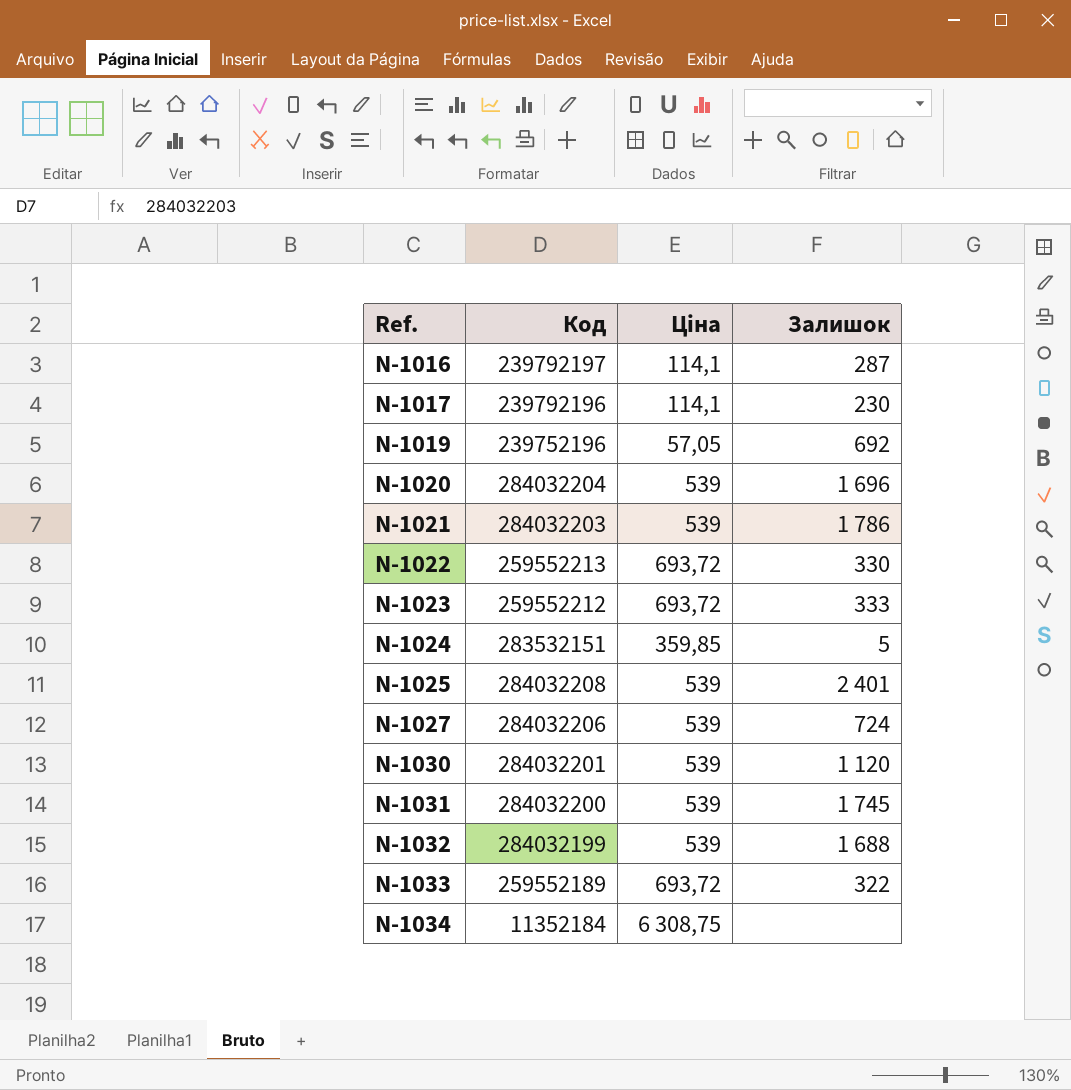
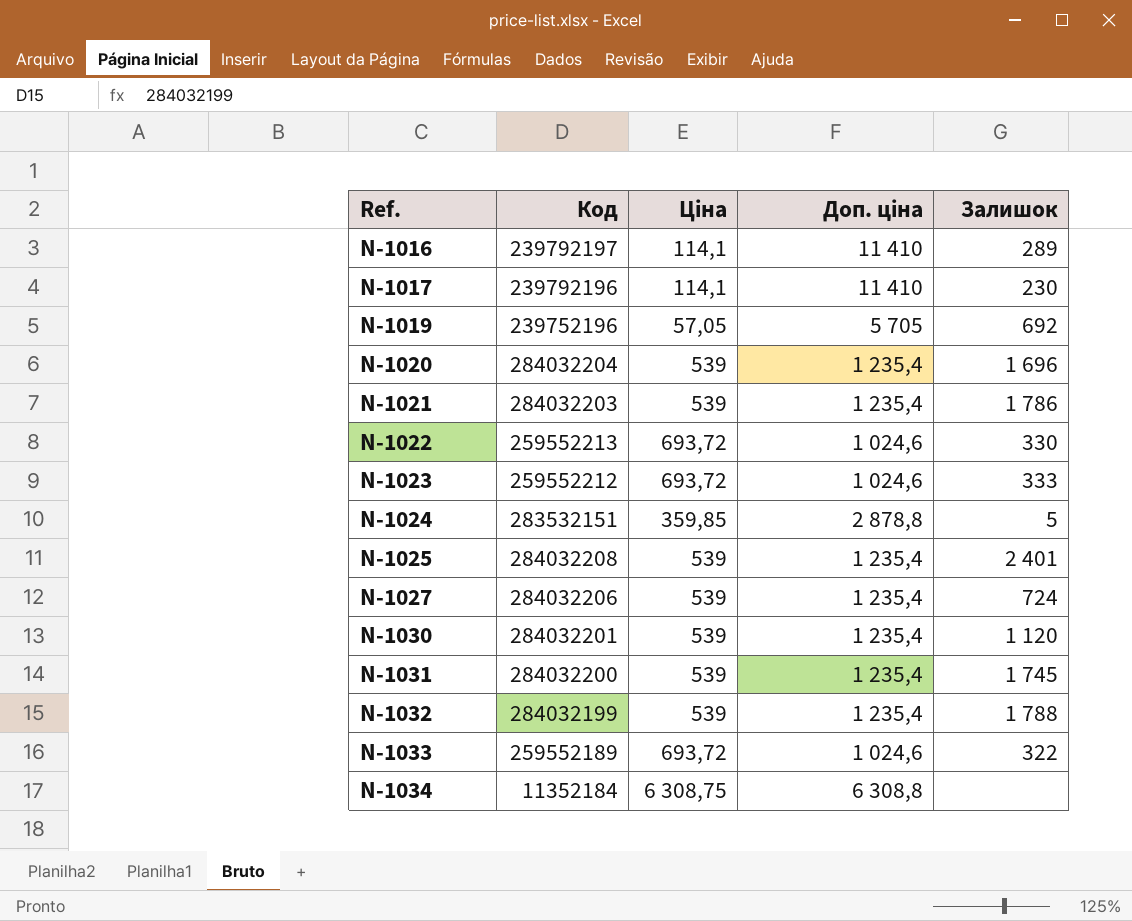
column Доп. ціна | position: none -> 4
N-1016 | Залишок: 287 -> 289
N-1032 | Залишок: 1 688 -> 1 788

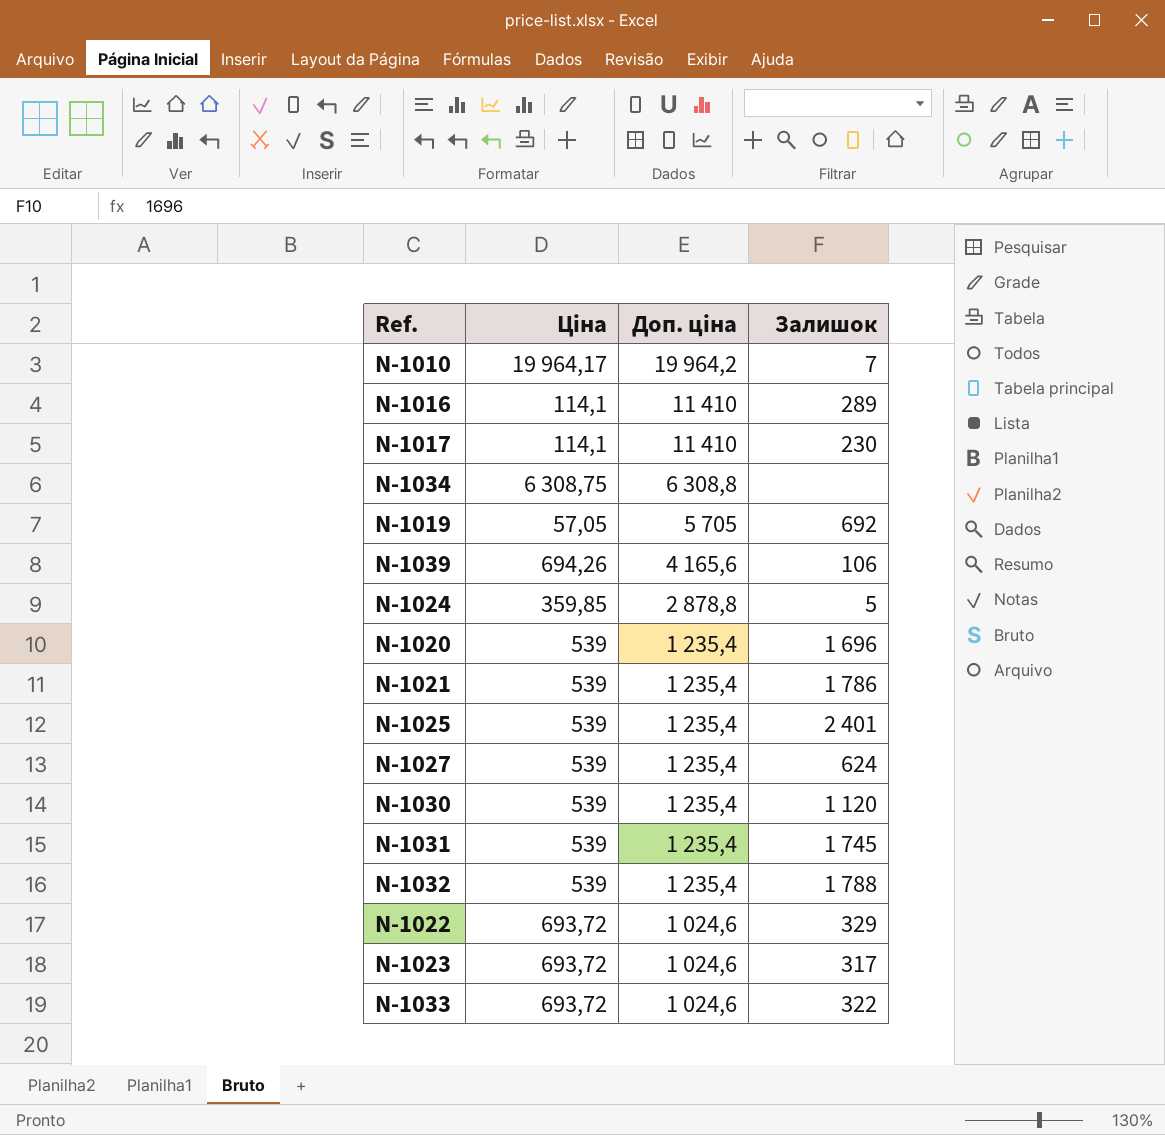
row order: Ref. ascending -> Доп. ціна descending
column Код | position: 2 -> none
row N-1010: none -> 19 964,17 | 19 964,2 | 7
row N-1039: none -> 694,26 | 4 165,6 | 106
N-1027 | Залишок: 724 -> 624
N-1022 | Залишок: 330 -> 329
N-1023 | Залишок: 333 -> 317

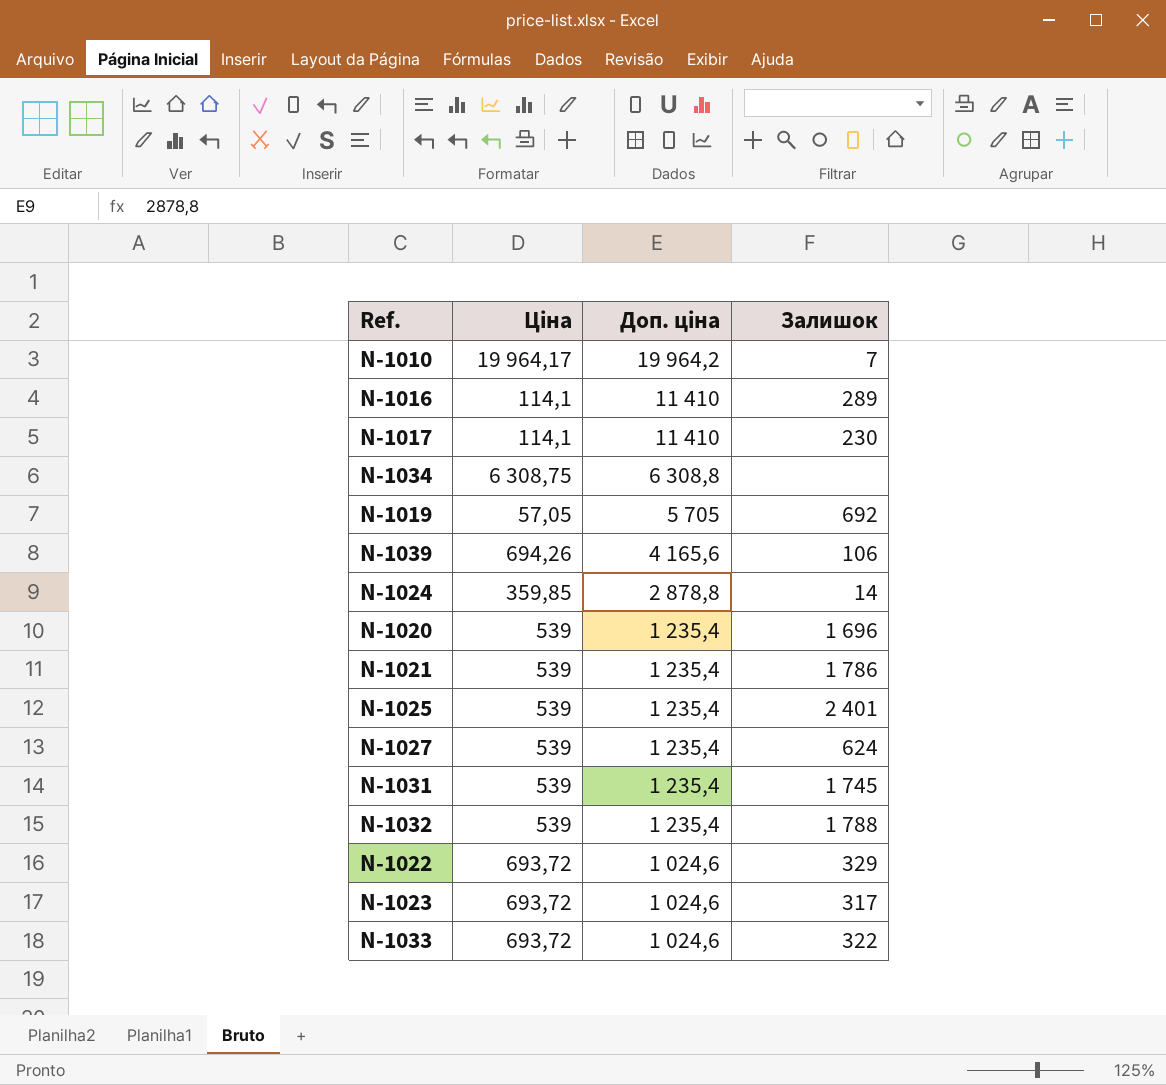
row N-1030: 539 | 1 235,4 | 1 120 -> none
N-1024 | Залишок: 5 -> 14

